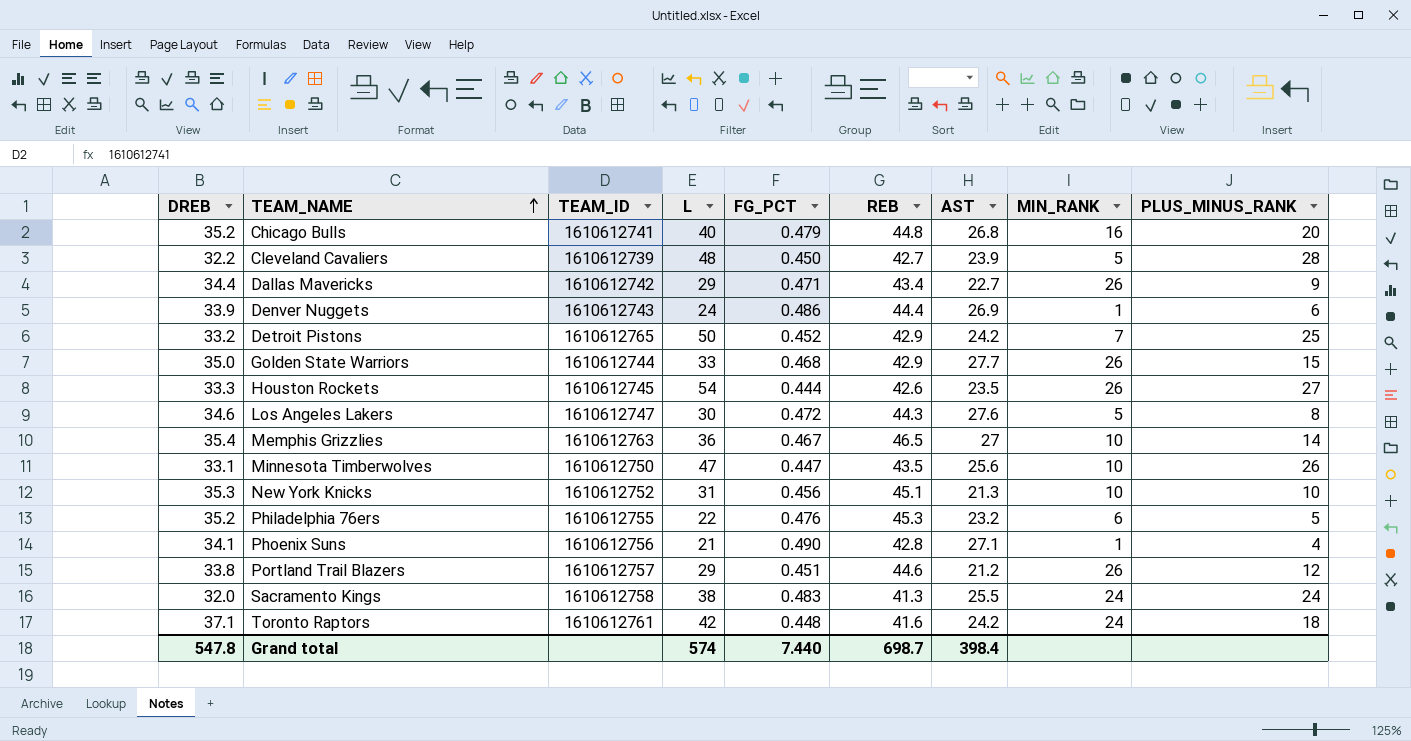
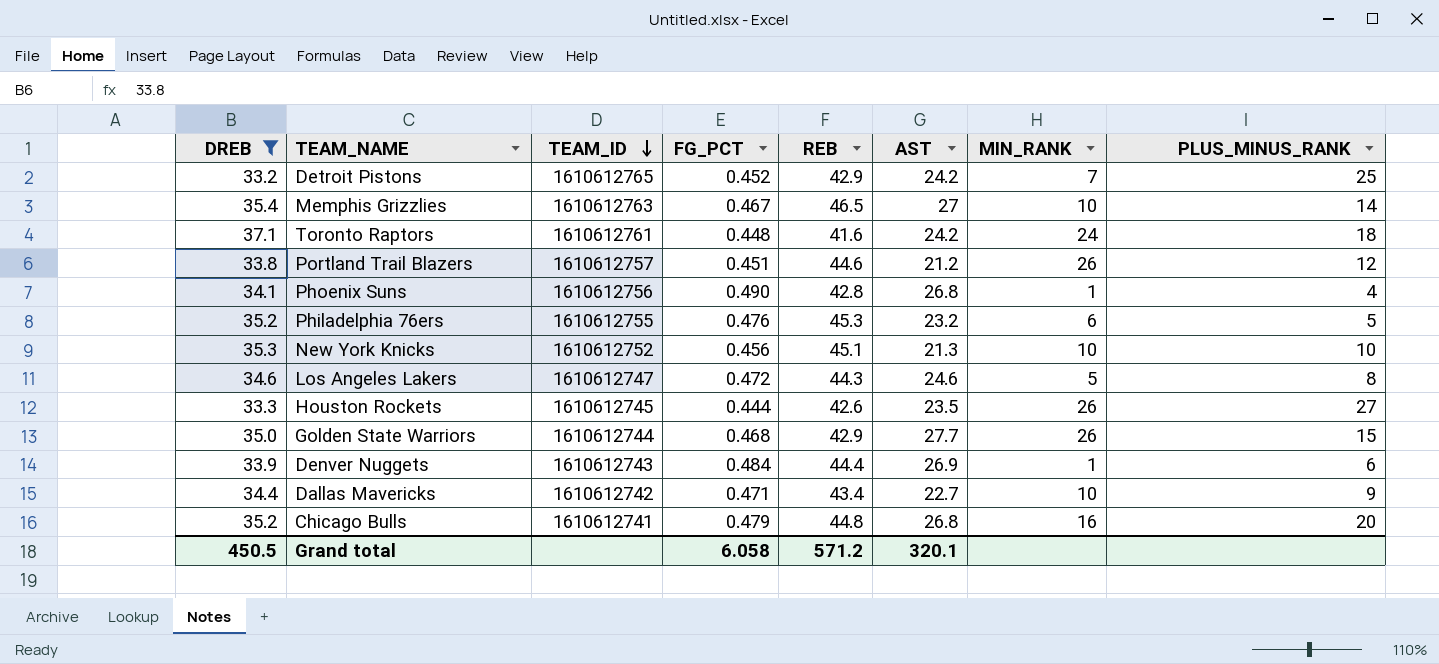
filter: none -> DREB >= 33.2
row order: TEAM_NAME ascending -> TEAM_ID descending
column L | position: 4 -> none
Phoenix Suns | AST: 27.1 -> 26.8
Los Angeles Lakers | AST: 27.6 -> 24.6
Denver Nuggets | FG_PCT: 0.486 -> 0.484
Dallas Mavericks | MIN_RANK: 26 -> 10
Grand total | DREB: 547.8 -> 450.5
Grand total | FG_PCT: 7.440 -> 6.058
Grand total | REB: 698.7 -> 571.2
Grand total | AST: 398.4 -> 320.1

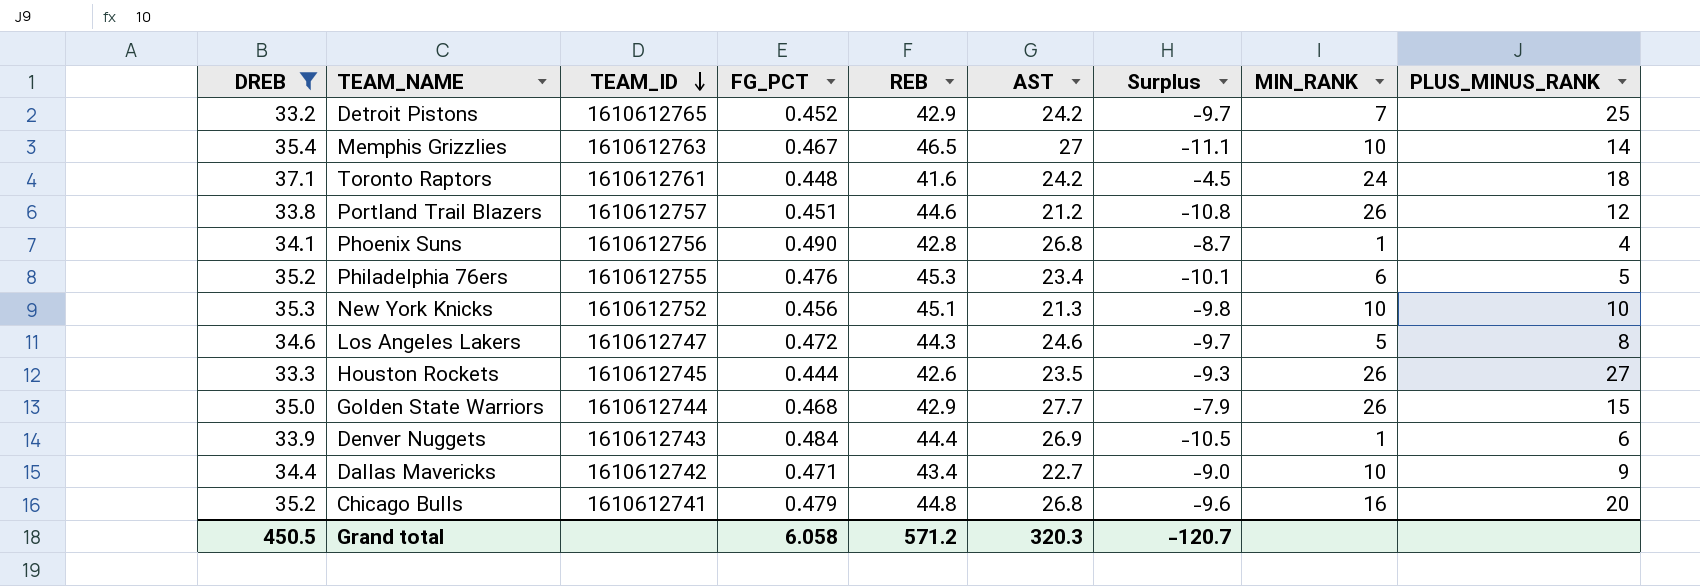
column Surplus | formula: none -> [DREB] - [REB]
Philadelphia 76ers | AST: 23.2 -> 23.4
Grand total | AST: 320.1 -> 320.3

